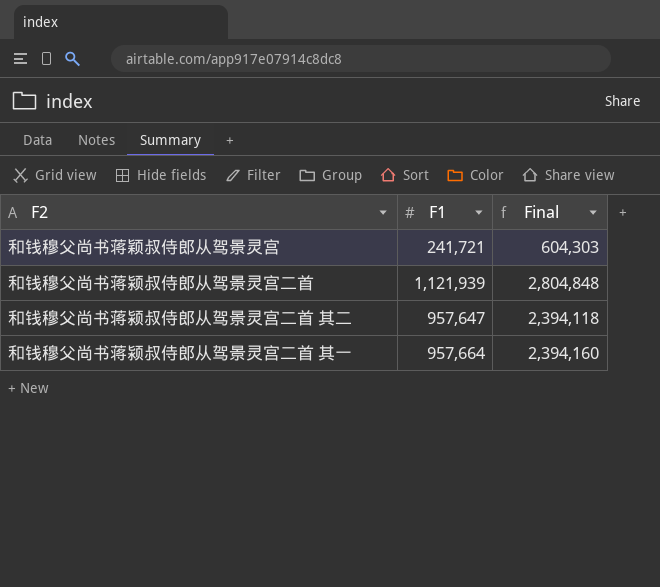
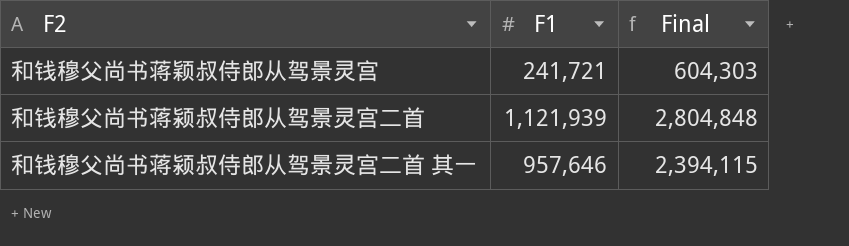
row 和钱穆父尚书蒋颍叔侍郎从驾景灵宫二首 其二: 957,647 | 2,394,118 -> none
和钱穆父尚书蒋颍叔侍郎从驾景灵宫二首 其一 | F1: 957,664 -> 957,646
和钱穆父尚书蒋颍叔侍郎从驾景灵宫二首 其一 | Final: 2,394,160 -> 2,394,115

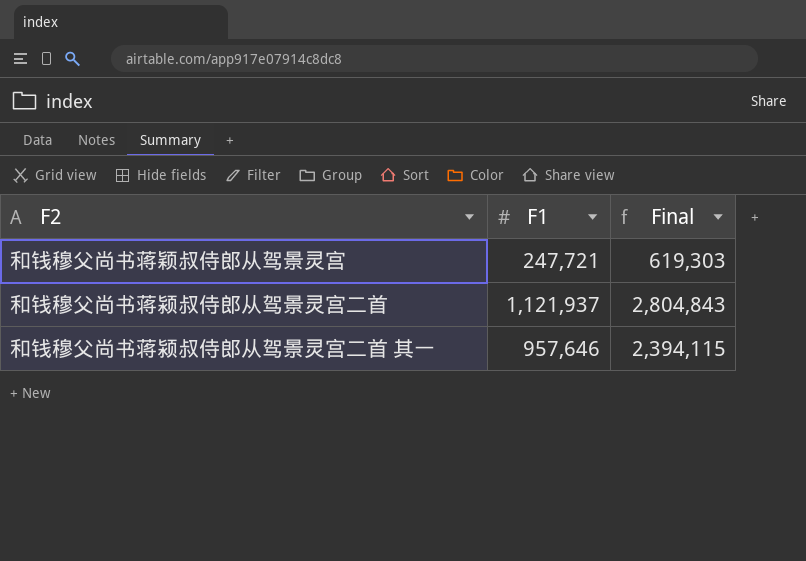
和钱穆父尚书蒋颖叔侍郎从驾景灵宫 | F1: 241,721 -> 247,721
和钱穆父尚书蒋颖叔侍郎从驾景灵宫 | Final: 604,303 -> 619,303
和钱穆父尚书蒋颍叔侍郎从驾景灵宫二首 | F1: 1,121,939 -> 1,121,937
和钱穆父尚书蒋颍叔侍郎从驾景灵宫二首 | Final: 2,804,848 -> 2,804,843

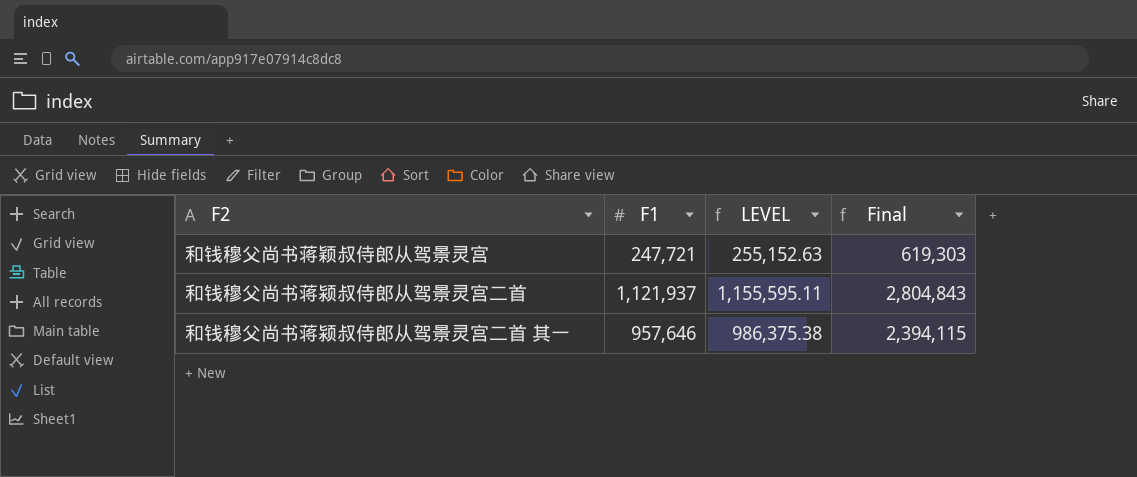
column LEVEL | formula: none -> [F1] * 1.03

